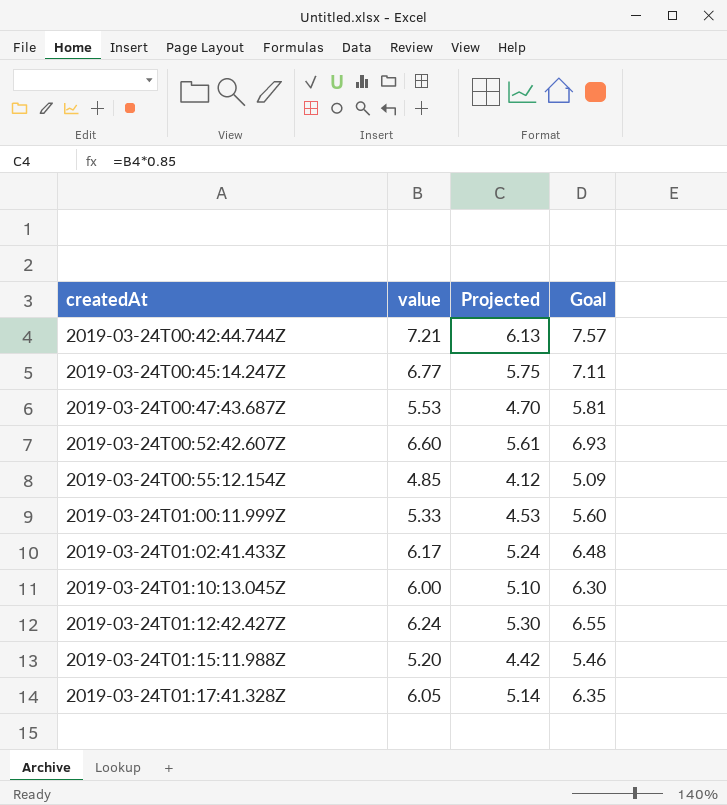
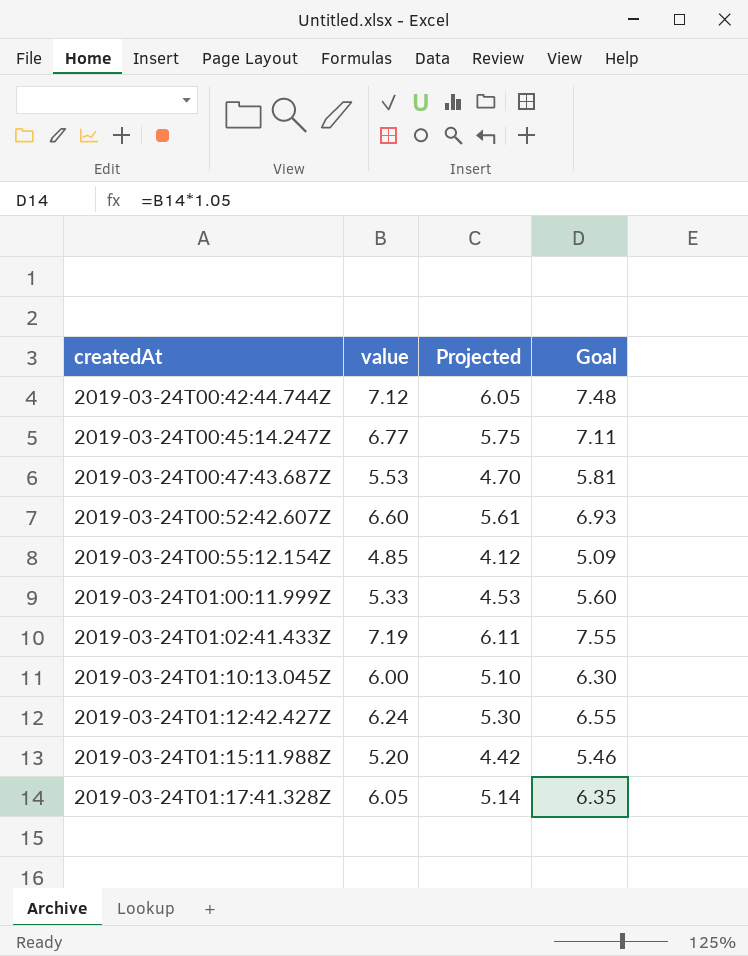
2019-03-24T00:42:44.744Z | value: 7.21 -> 7.12
2019-03-24T00:42:44.744Z | Projected: 6.13 -> 6.05
2019-03-24T00:42:44.744Z | Goal: 7.57 -> 7.48
2019-03-24T01:02:41.433Z | value: 6.17 -> 7.19
2019-03-24T01:02:41.433Z | Projected: 5.24 -> 6.11
2019-03-24T01:02:41.433Z | Goal: 6.48 -> 7.55

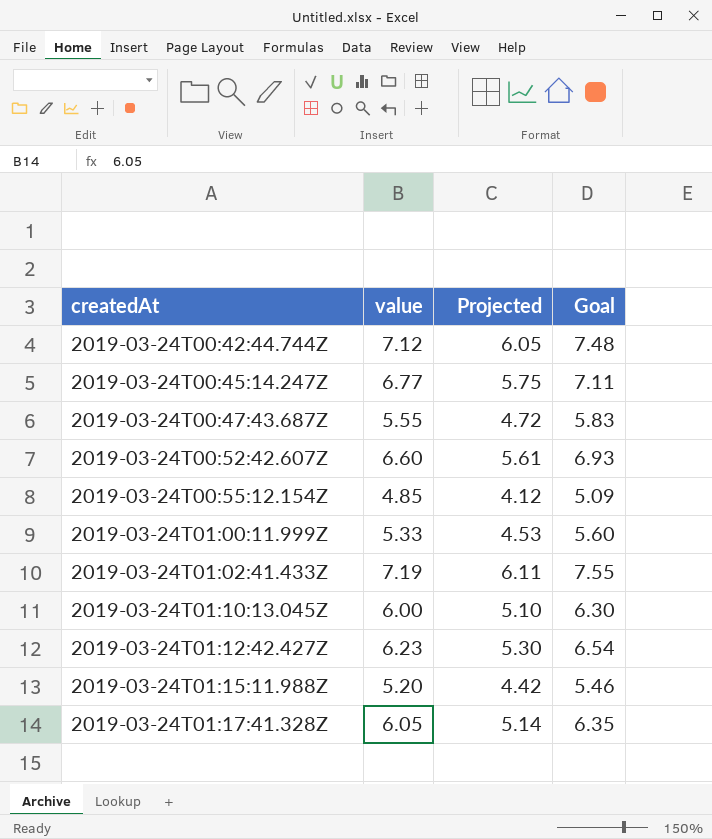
2019-03-24T00:47:43.687Z | value: 5.53 -> 5.55
2019-03-24T00:47:43.687Z | Projected: 4.70 -> 4.72
2019-03-24T00:47:43.687Z | Goal: 5.81 -> 5.83
2019-03-24T01:12:42.427Z | value: 6.24 -> 6.23
2019-03-24T01:12:42.427Z | Goal: 6.55 -> 6.54

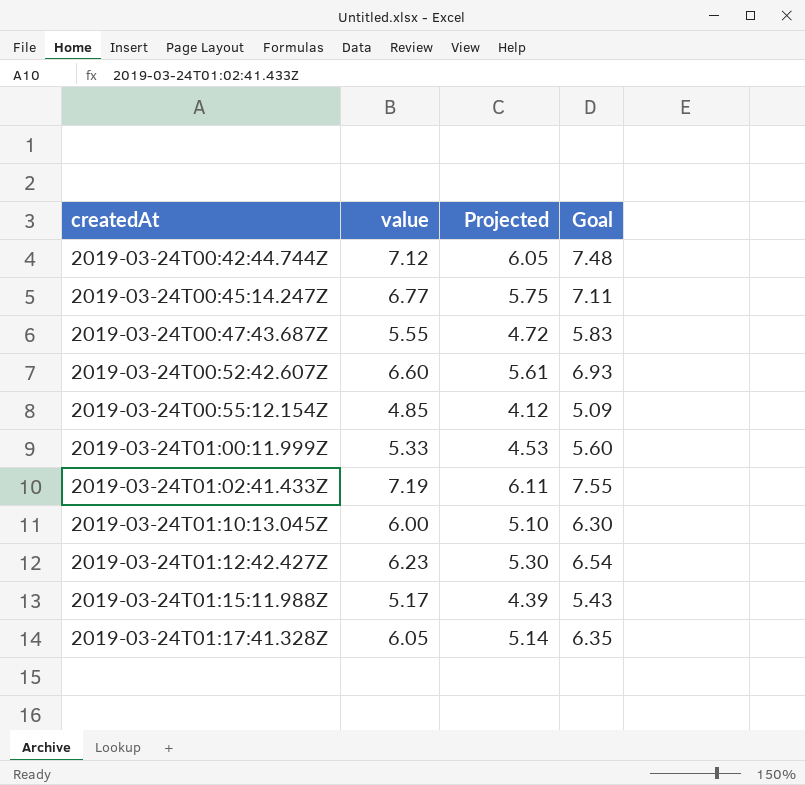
2019-03-24T01:15:11.988Z | value: 5.20 -> 5.17
2019-03-24T01:15:11.988Z | Projected: 4.42 -> 4.39
2019-03-24T01:15:11.988Z | Goal: 5.46 -> 5.43

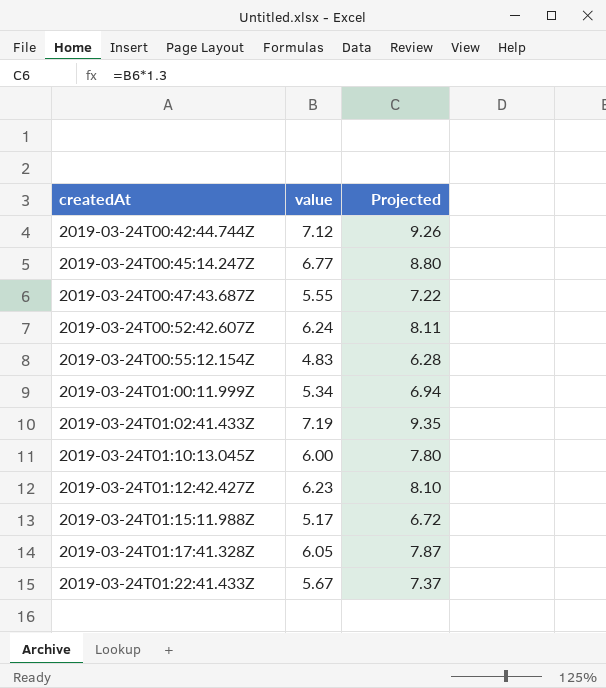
column Goal | formula: [value] * 1.05 -> none
column Projected | formula: [value] * 0.85 -> [value] * 1.3
2019-03-24T00:52:42.607Z | value: 6.60 -> 6.24
2019-03-24T00:55:12.154Z | value: 4.85 -> 4.83
2019-03-24T01:00:11.999Z | value: 5.33 -> 5.34
row 2019-03-24T01:22:41.433Z: none -> 5.67 | 7.37

